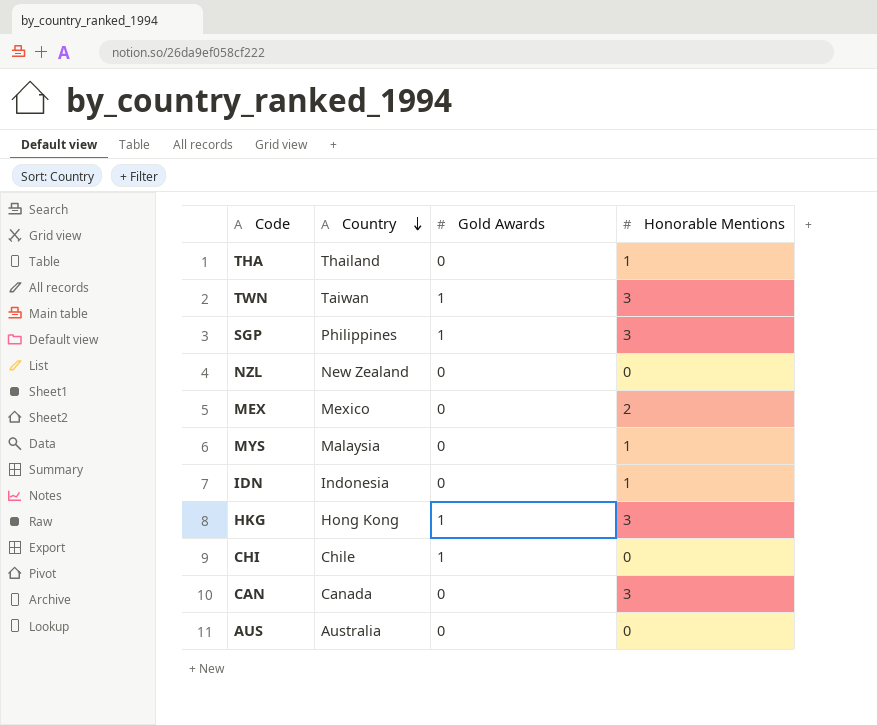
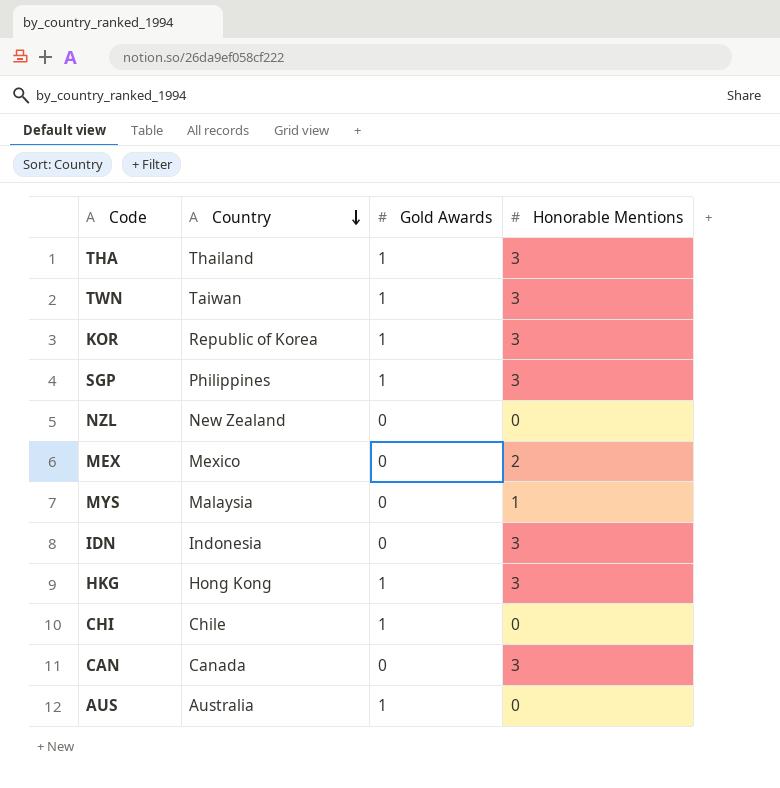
THA | Gold Awards: 0 -> 1
THA | Honorable Mentions: 1 -> 3
row KOR: none -> Republic of Korea | 1 | 3
IDN | Honorable Mentions: 1 -> 3
AUS | Gold Awards: 0 -> 1

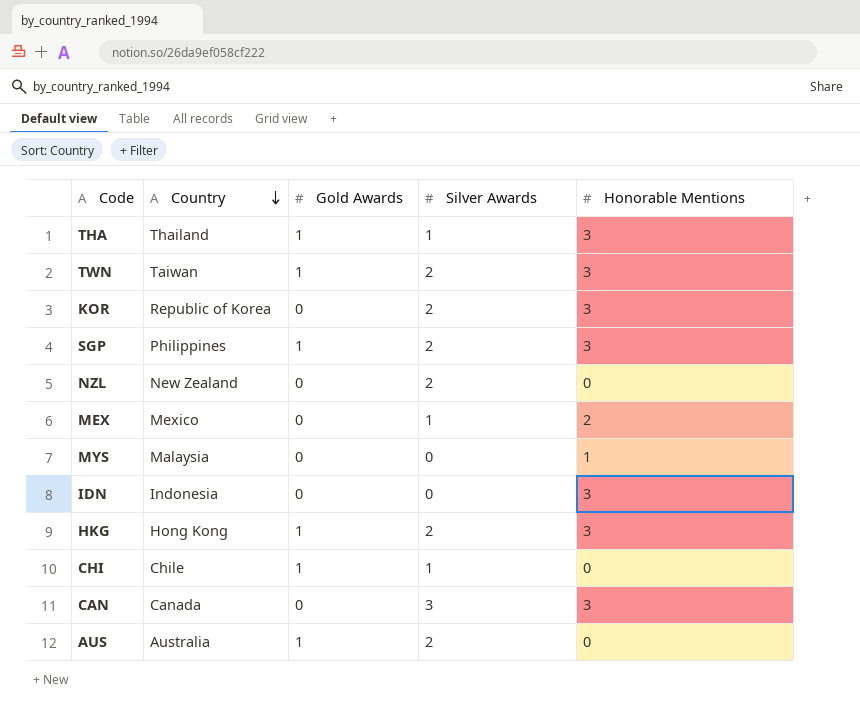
column Silver Awards | position: none -> 4
KOR | Gold Awards: 1 -> 0

